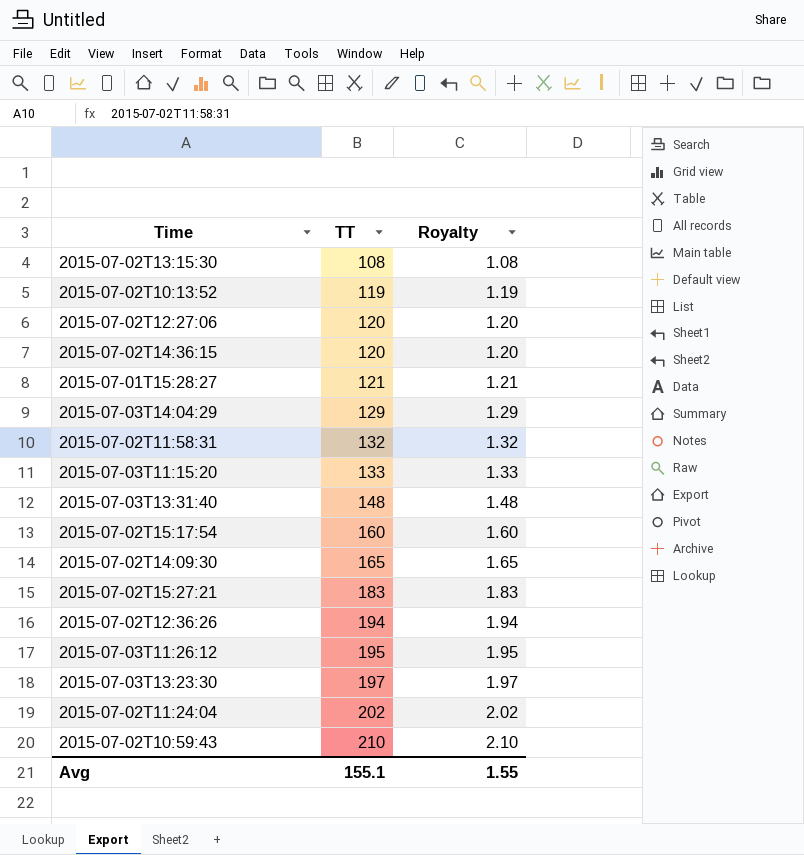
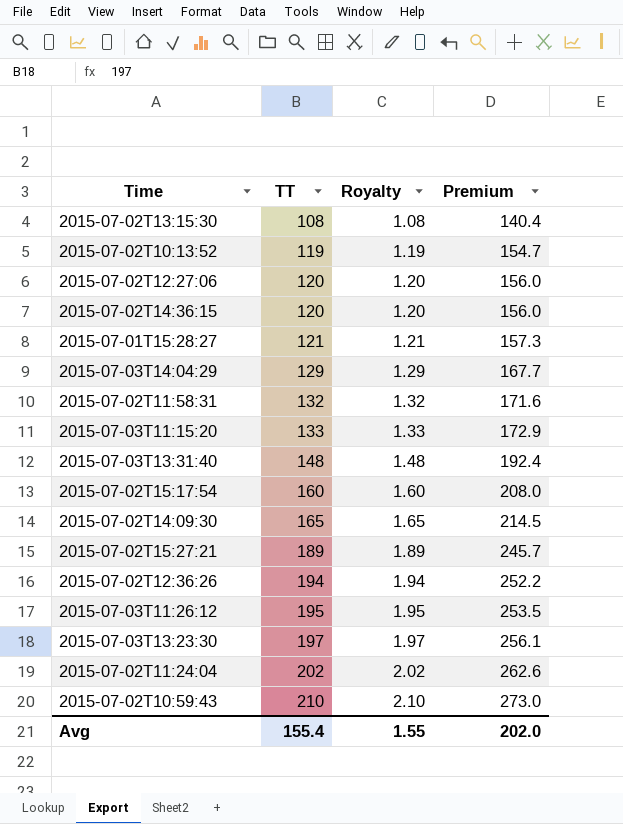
column Premium | formula: none -> [TT] * 1.3
2015-07-02T15:27:21 | TT: 183 -> 189
2015-07-02T15:27:21 | Royalty: 1.83 -> 1.89
Avg | TT: 155.1 -> 155.4

